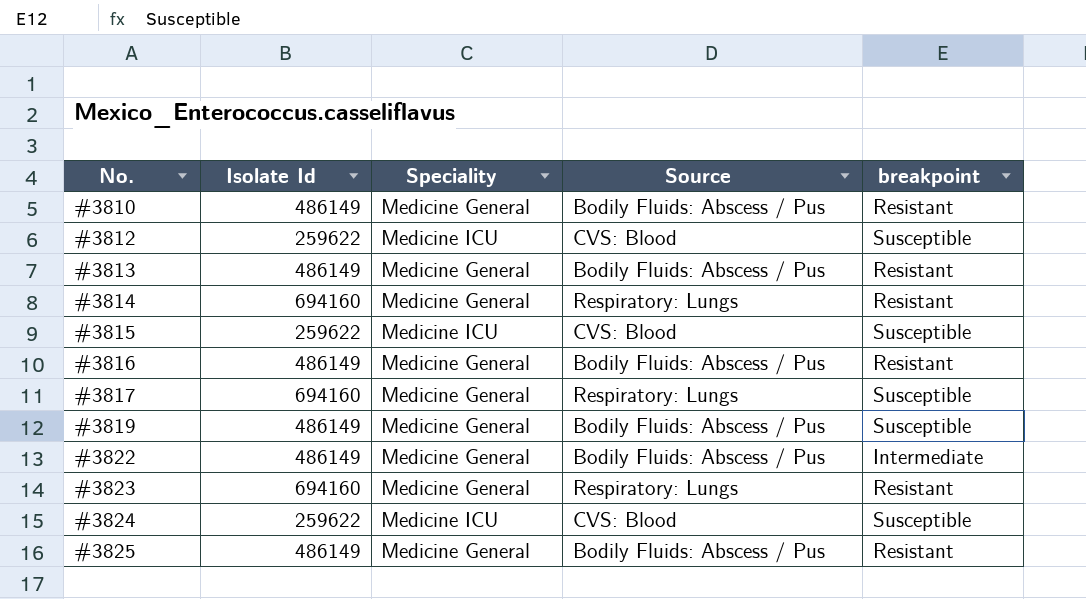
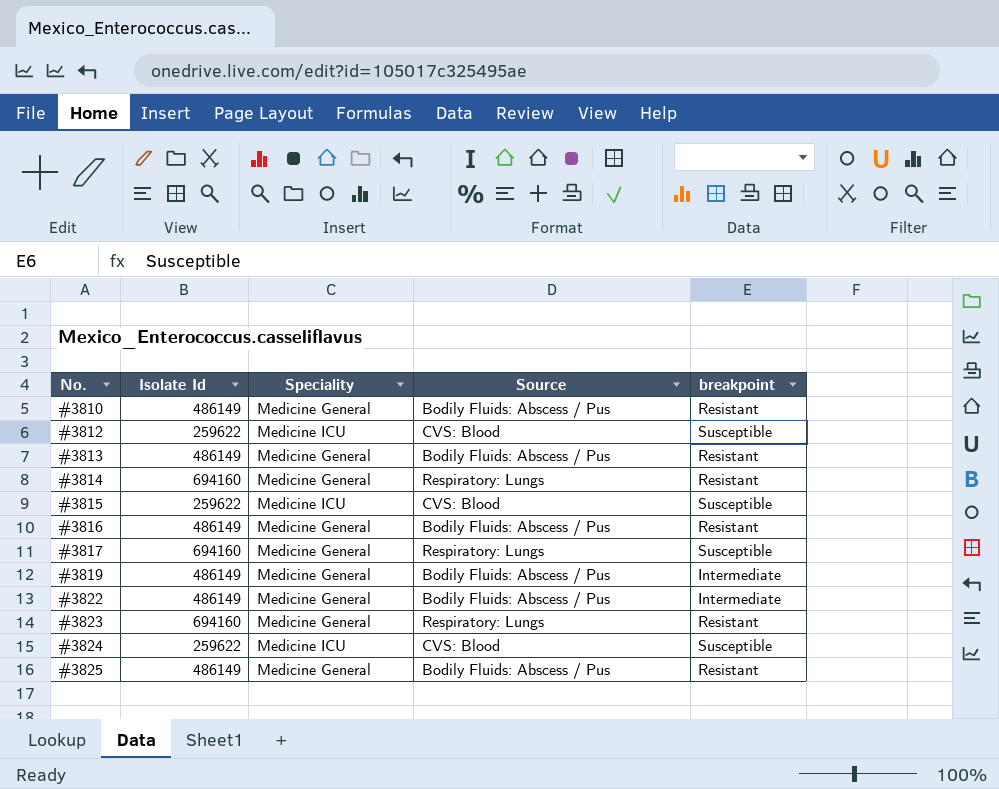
#3819 | breakpoint: Susceptible -> Intermediate

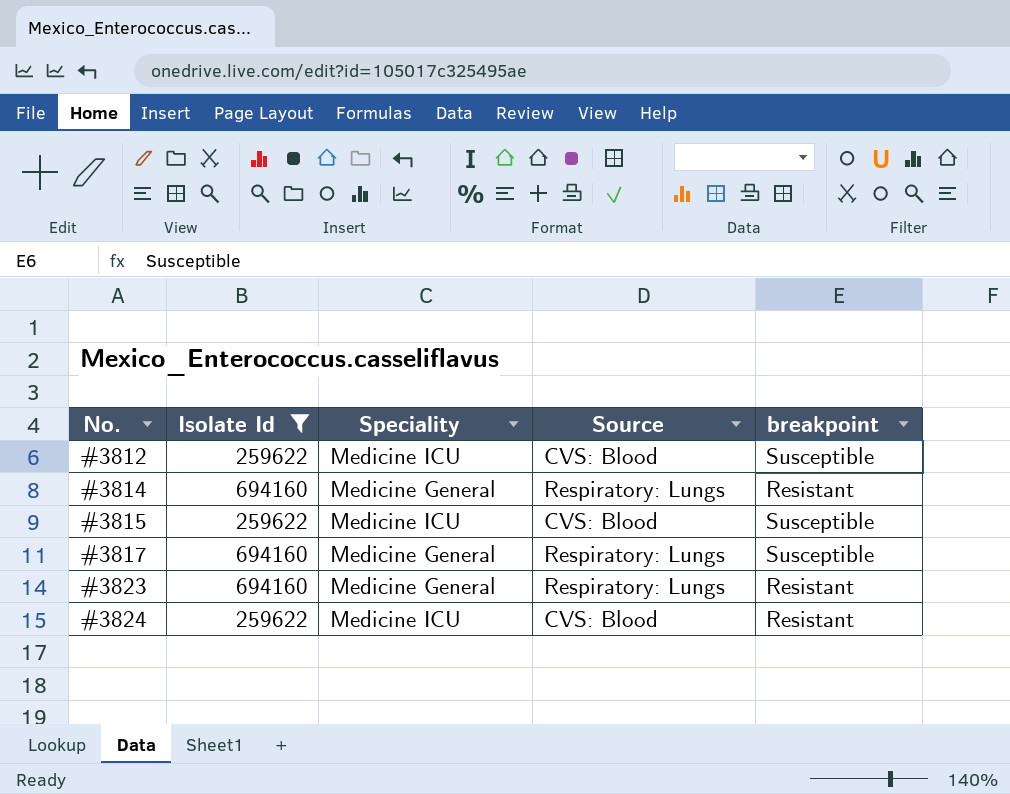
filter: none -> Isolate Id != 486149
#3824 | breakpoint: Susceptible -> Resistant

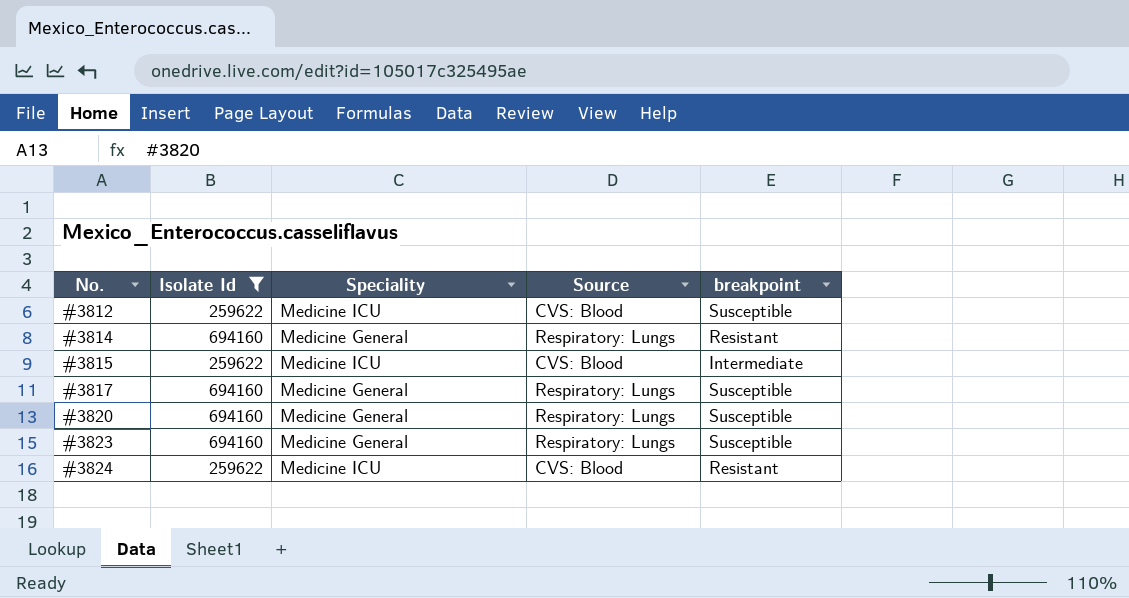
#3815 | breakpoint: Susceptible -> Intermediate
row #3820: none -> 694160 | Medicine General | Respiratory: Lungs | Susceptible
#3823 | breakpoint: Resistant -> Susceptible

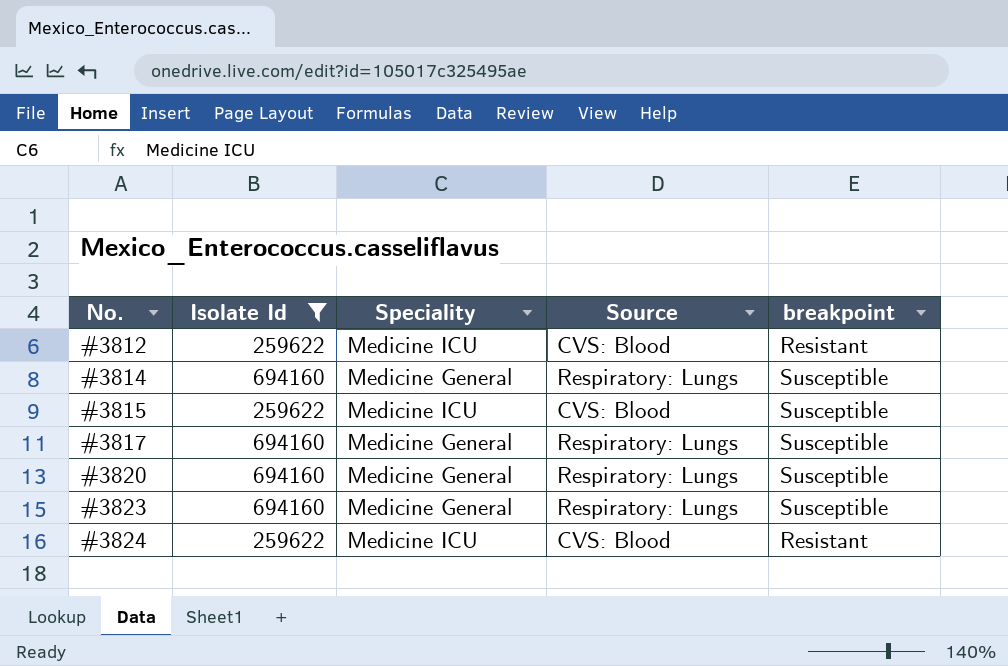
#3812 | breakpoint: Susceptible -> Resistant
#3814 | breakpoint: Resistant -> Susceptible
#3815 | breakpoint: Intermediate -> Susceptible

